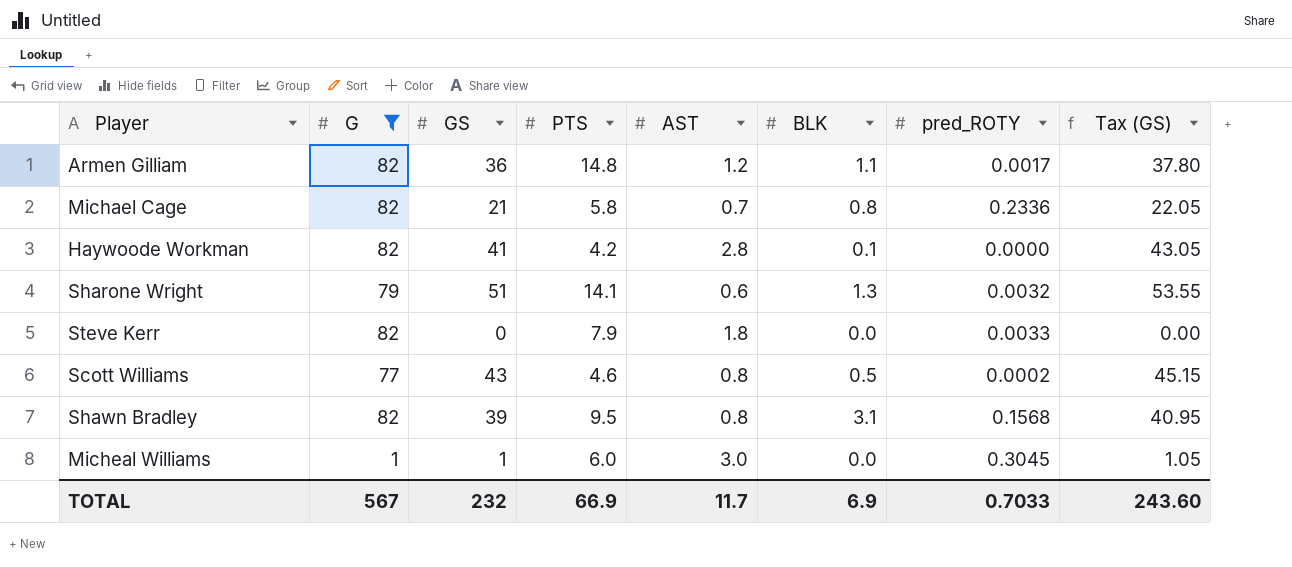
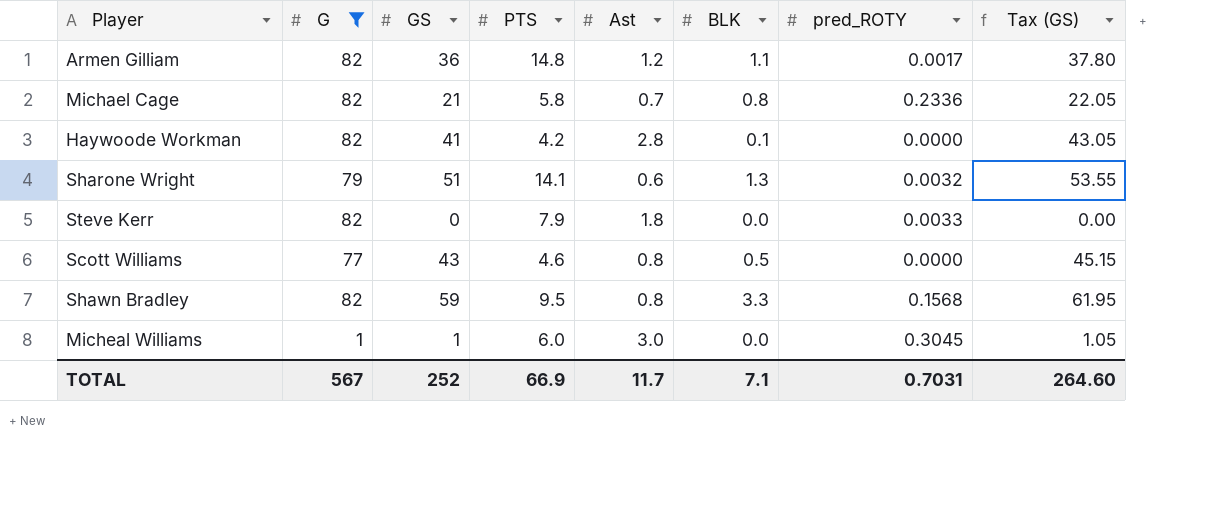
column name: AST -> Ast
Scott Williams | pred_ROTY: 0.0002 -> 0.0000
Shawn Bradley | GS: 39 -> 59
Shawn Bradley | BLK: 3.1 -> 3.3
Shawn Bradley | Tax (GS): 40.95 -> 61.95
TOTAL | GS: 232 -> 252
TOTAL | BLK: 6.9 -> 7.1
TOTAL | pred_ROTY: 0.7033 -> 0.7031
TOTAL | Tax (GS): 243.60 -> 264.60

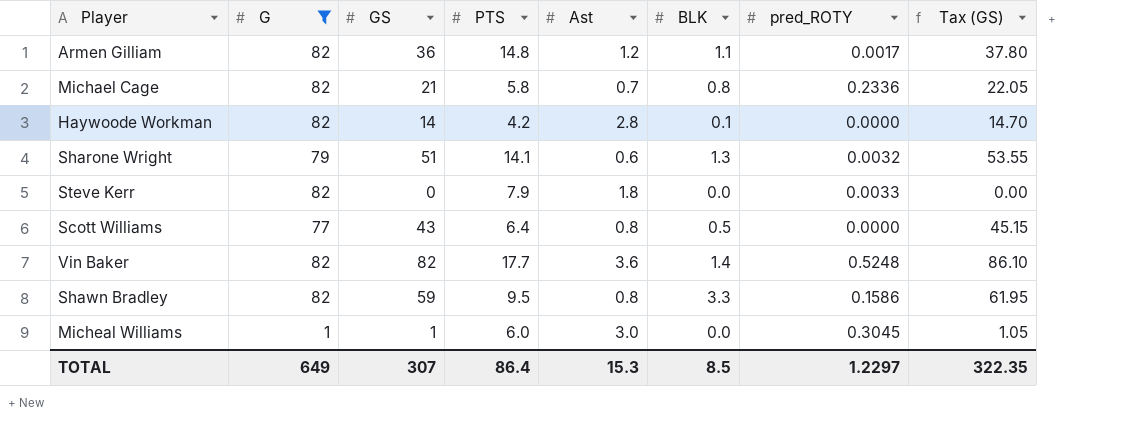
Haywoode Workman | GS: 41 -> 14
Haywoode Workman | Tax (GS): 43.05 -> 14.70
Scott Williams | PTS: 4.6 -> 6.4
row Vin Baker: none -> 82 | 82 | 17.7 | 3.6 | 1.4 | 0.5248 | 86.10
Shawn Bradley | pred_ROTY: 0.1568 -> 0.1586
TOTAL | G: 567 -> 649
TOTAL | GS: 252 -> 307
TOTAL | PTS: 66.9 -> 86.4
TOTAL | Ast: 11.7 -> 15.3
TOTAL | BLK: 7.1 -> 8.5
TOTAL | pred_ROTY: 0.7031 -> 1.2297
TOTAL | Tax (GS): 264.60 -> 322.35

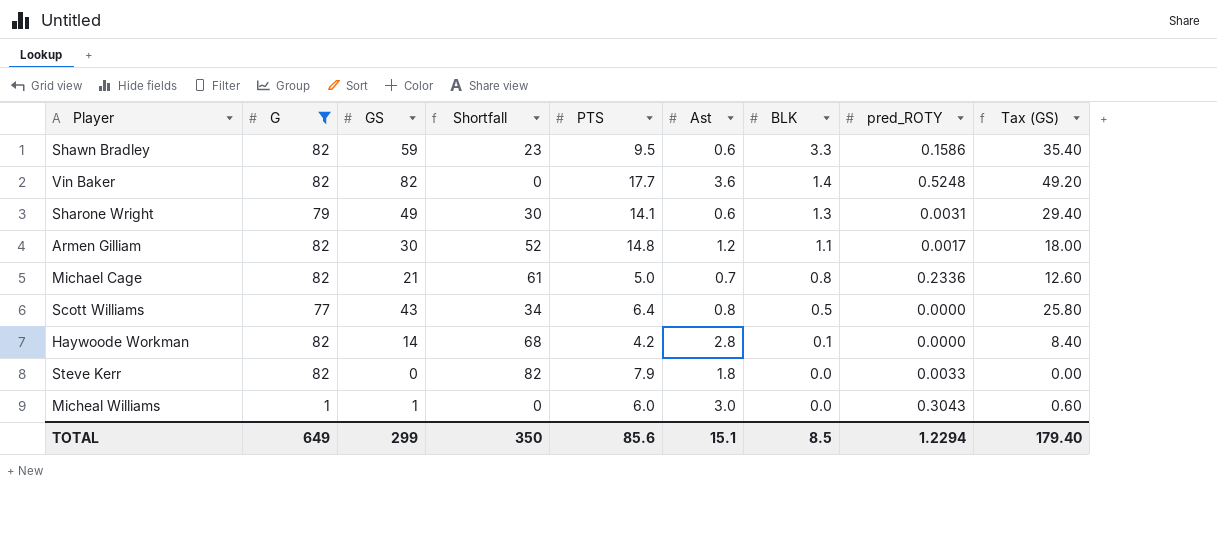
row order: none -> BLK descending
column Shortfall | formula: none -> [G] - [GS]
column Tax (GS) | formula: [GS] * 1.05 -> [GS] * 0.6
Shawn Bradley | Ast: 0.8 -> 0.6
Sharone Wright | GS: 51 -> 49
Sharone Wright | pred_ROTY: 0.0032 -> 0.0031
Armen Gilliam | GS: 36 -> 30
Michael Cage | PTS: 5.8 -> 5.0
Micheal Williams | pred_ROTY: 0.3045 -> 0.3043
TOTAL | GS: 307 -> 299
TOTAL | PTS: 86.4 -> 85.6
TOTAL | Ast: 15.3 -> 15.1
TOTAL | pred_ROTY: 1.2297 -> 1.2294
TOTAL | Tax (GS): 322.35 -> 179.40

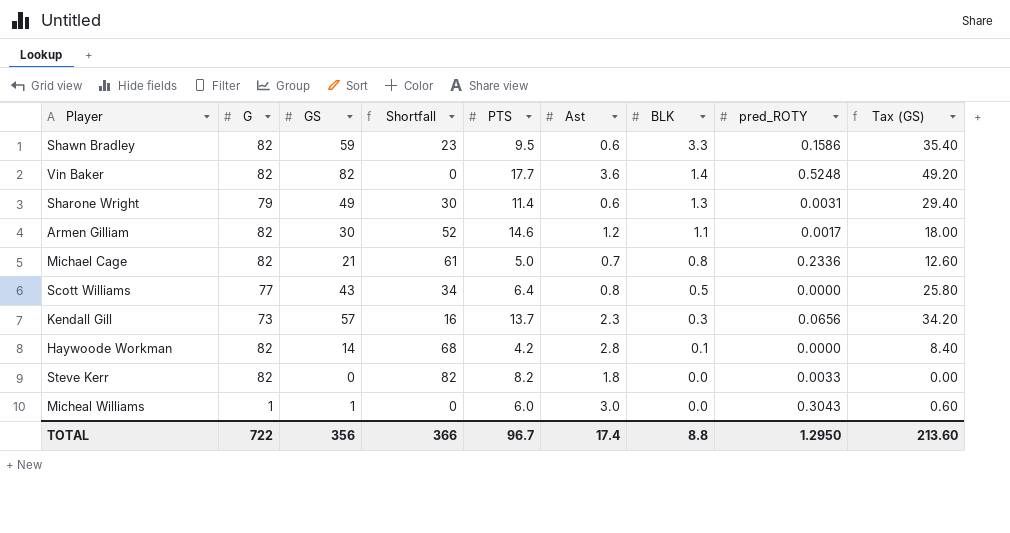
filter: G != 73 -> none
Sharone Wright | PTS: 14.1 -> 11.4
Armen Gilliam | PTS: 14.8 -> 14.6
Steve Kerr | PTS: 7.9 -> 8.2
TOTAL | G: 649 -> 722
TOTAL | GS: 299 -> 356
TOTAL | Shortfall: 350 -> 366
TOTAL | PTS: 85.6 -> 96.7
TOTAL | Ast: 15.1 -> 17.4
TOTAL | BLK: 8.5 -> 8.8
TOTAL | pred_ROTY: 1.2294 -> 1.2950
TOTAL | Tax (GS): 179.40 -> 213.60

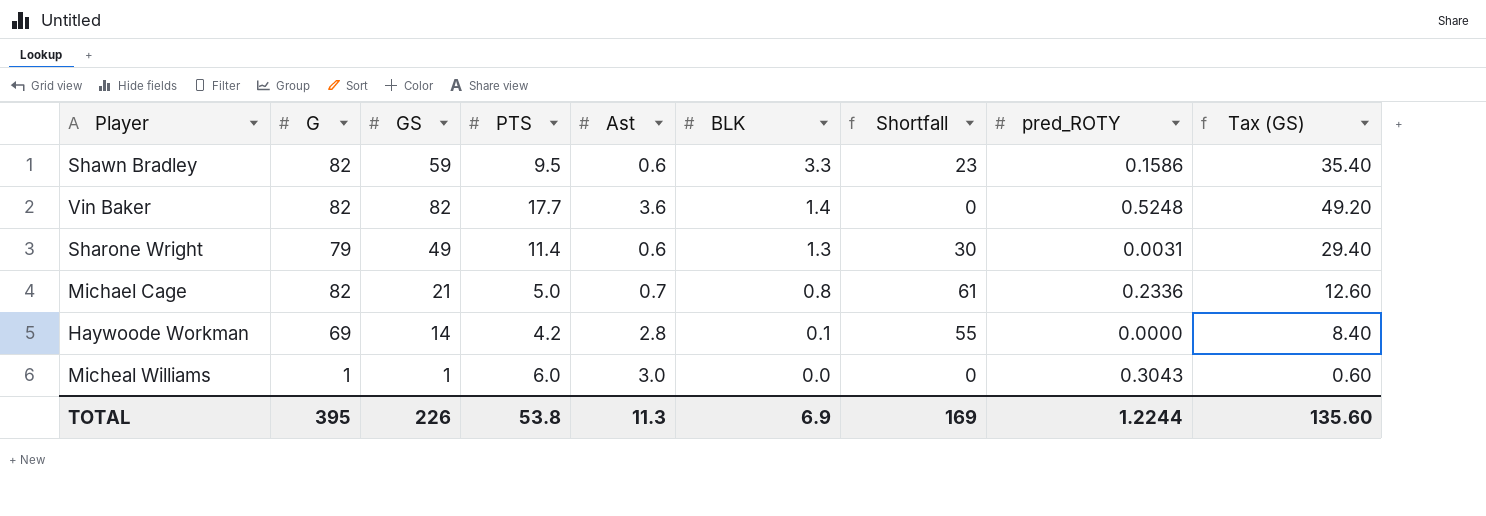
column Shortfall | position: 4 -> 7
row Armen Gilliam: 82 | 30 | 52 | 14.6 | 1.2 | 1.1 | 0.0017 | 18.00 -> none
row Scott Williams: 77 | 43 | 34 | 6.4 | 0.8 | 0.5 | 0.0000 | 25.80 -> none
row Kendall Gill: 73 | 57 | 16 | 13.7 | 2.3 | 0.3 | 0.0656 | 34.20 -> none
row Steve Kerr: 82 | 0 | 82 | 8.2 | 1.8 | 0.0 | 0.0033 | 0.00 -> none
Haywoode Workman | G: 82 -> 69
Haywoode Workman | Shortfall: 68 -> 55
TOTAL | G: 722 -> 395
TOTAL | GS: 356 -> 226
TOTAL | PTS: 96.7 -> 53.8
TOTAL | Ast: 17.4 -> 11.3
TOTAL | BLK: 8.8 -> 6.9
TOTAL | Shortfall: 366 -> 169
TOTAL | pred_ROTY: 1.2950 -> 1.2244
TOTAL | Tax (GS): 213.60 -> 135.60

